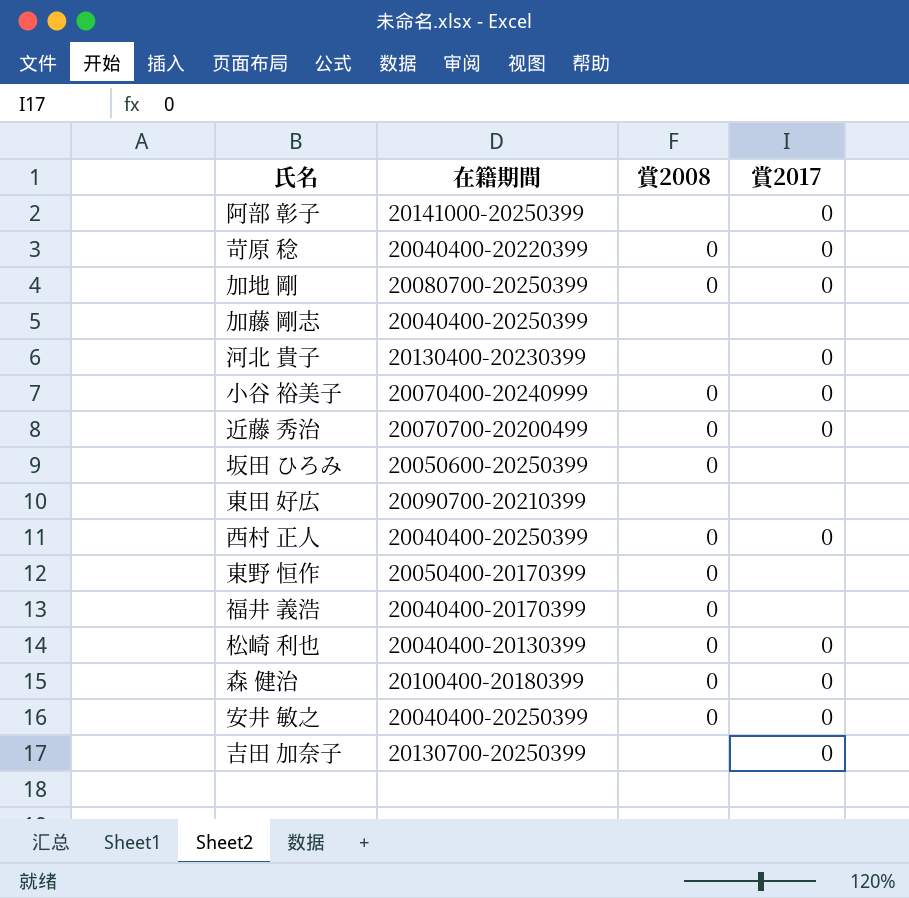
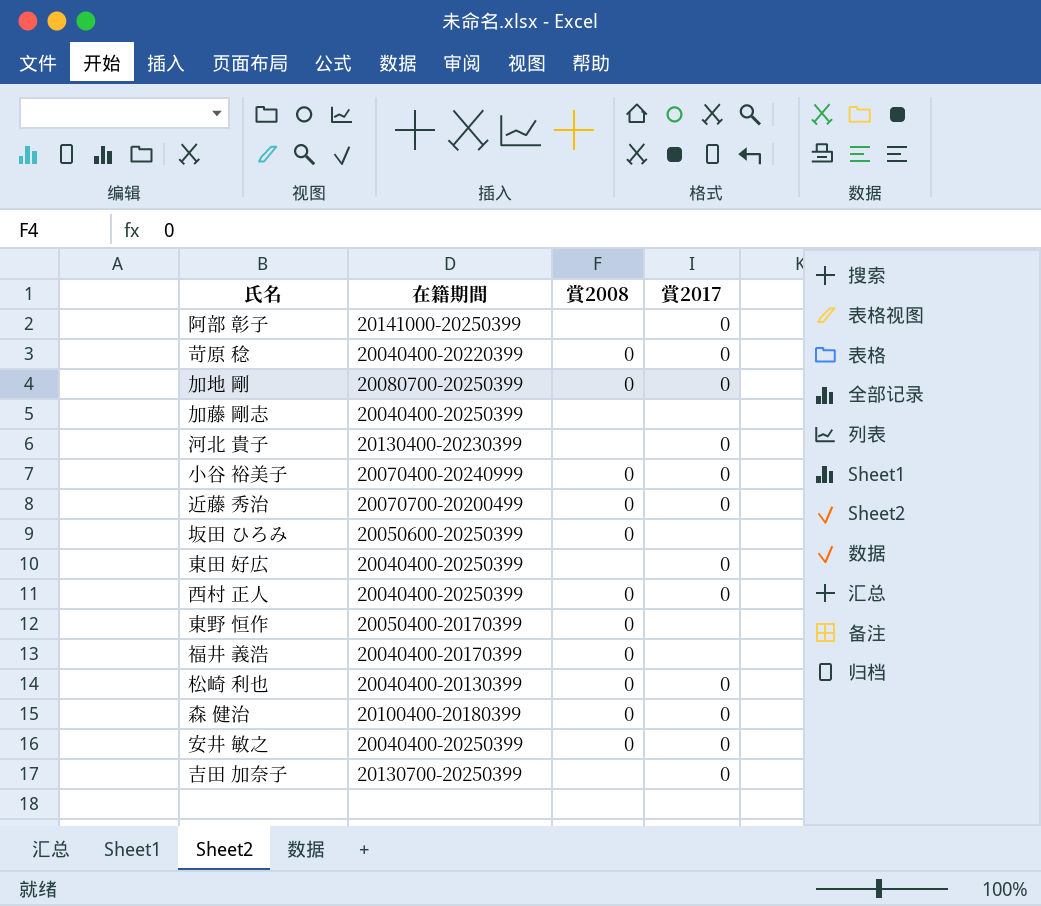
東田 好広 | 在籍期間: 20090700-20210399 -> 20040400-20250399
東田 好広 | 賞2017: none -> 0

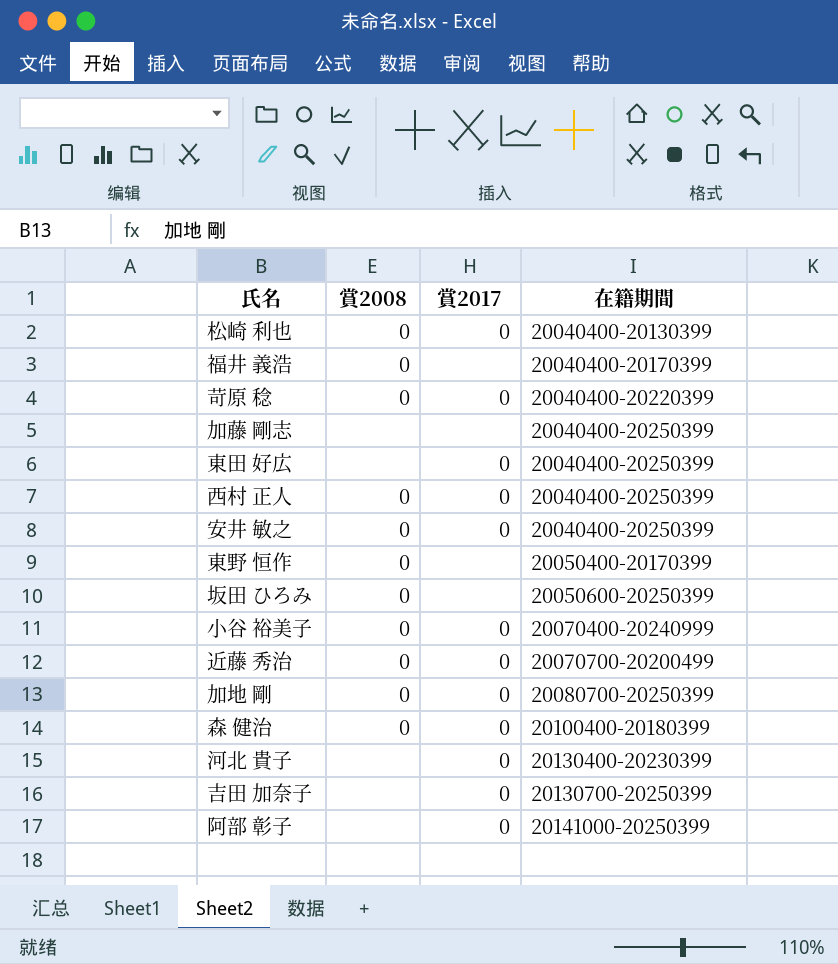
row order: none -> 在籍期間 ascending
column 在籍期間 | position: 2 -> 4

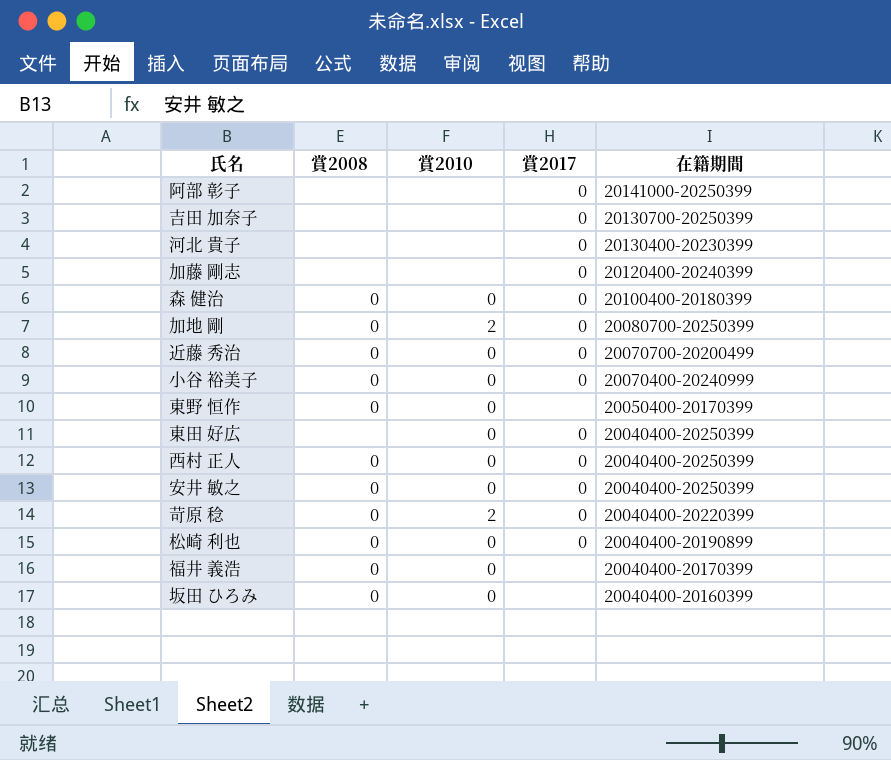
row order: 在籍期間 ascending -> 在籍期間 descending
column 賞2010 | position: none -> 3
加藤 剛志 | 賞2017: none -> 0
加藤 剛志 | 在籍期間: 20040400-20250399 -> 20120400-20240399
松崎 利也 | 在籍期間: 20040400-20130399 -> 20040400-20190899
坂田 ひろみ | 在籍期間: 20050600-20250399 -> 20040400-20160399

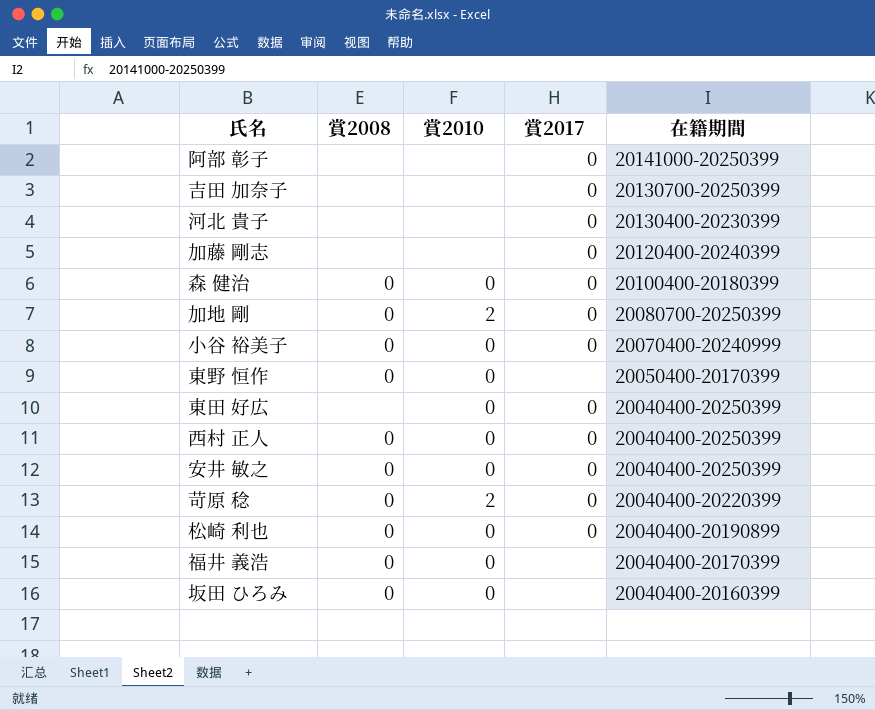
row 近藤 秀治: 0 | 0 | 0 | 20070700-20200499 -> none

